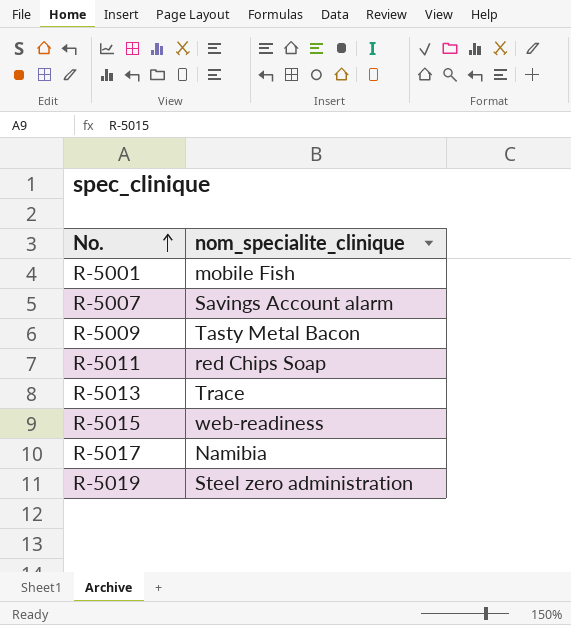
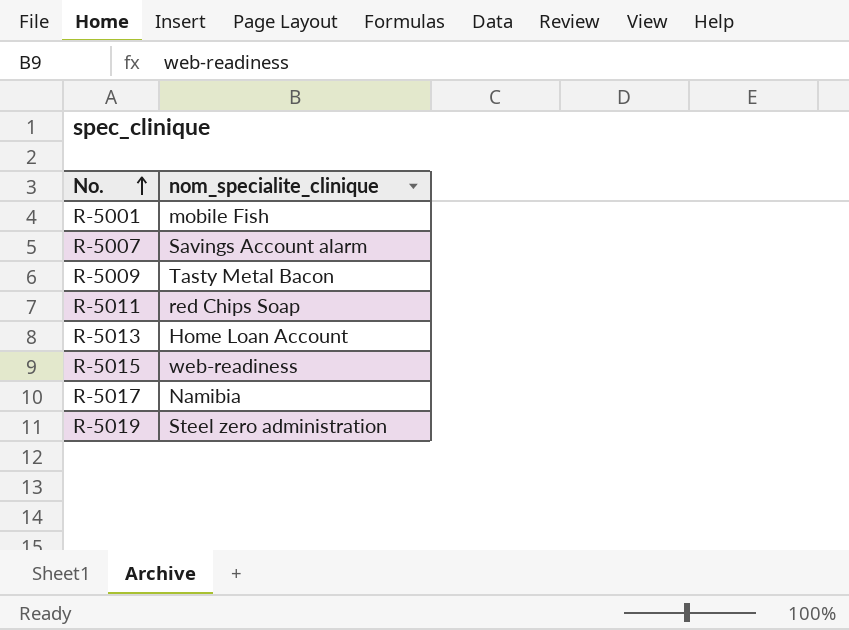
R-5013 | nom_specialite_clinique: Trace -> Home Loan Account

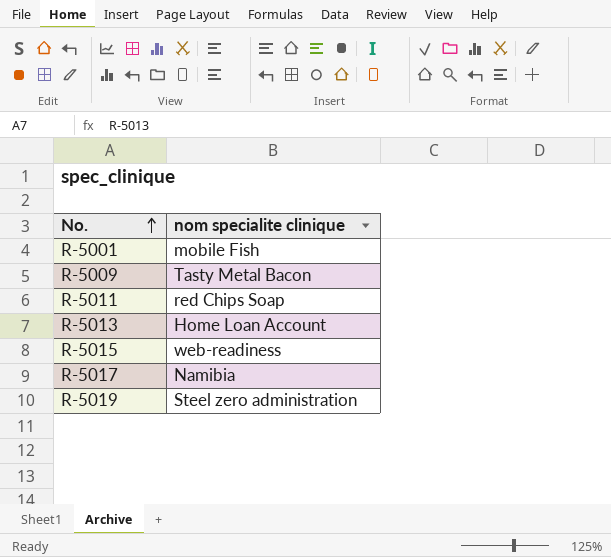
column name: nom_specialite_clinique -> nom specialite clinique
row R-5007: Savings Account alarm -> none

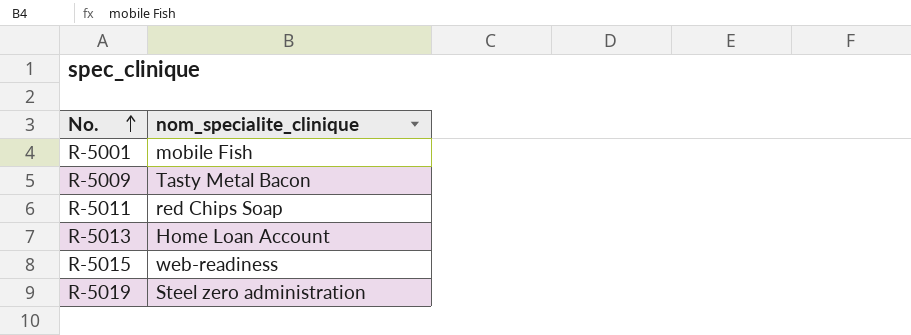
column name: nom specialite clinique -> nom_specialite_clinique
row R-5017: Namibia -> none

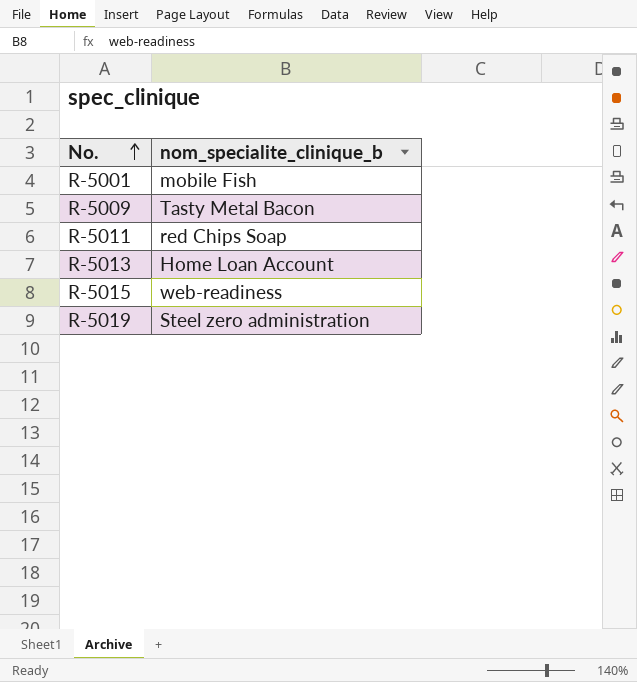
column name: nom_specialite_clinique -> nom_specialite_clinique_b

